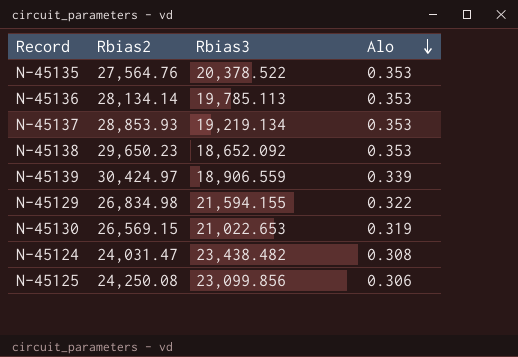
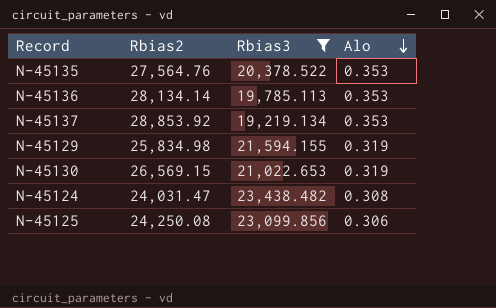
filter: none -> Rbias3 >= 19,219.134
N-45137 | Rbias2: 28,853.93 -> 28,853.92
N-45129 | Rbias2: 26,834.98 -> 25,834.98
N-45129 | Alo: 0.322 -> 0.319

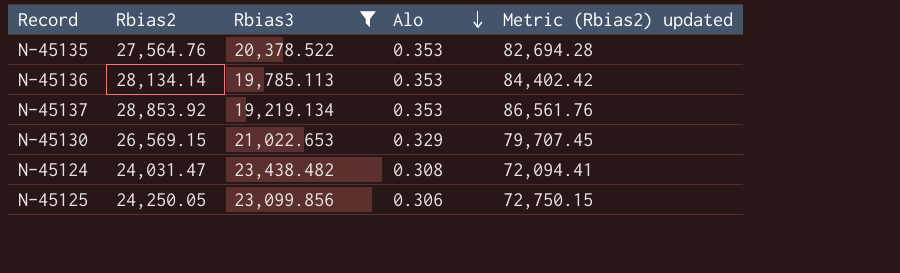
column Metric (Rbias2) updated | formula: none -> [Rbias2] * 3
row N-45129: 25,834.98 | 21,594.155 | 0.319 -> none
N-45130 | Alo: 0.319 -> 0.329
N-45125 | Rbias2: 24,250.08 -> 24,250.05

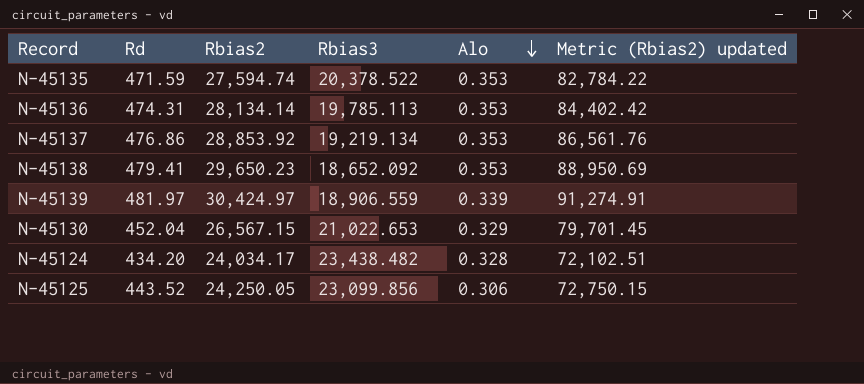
filter: Rbias3 >= 19,219.134 -> none
column Rd | position: none -> 2
N-45135 | Rbias2: 27,564.76 -> 27,594.74
N-45135 | Metric (Rbias2) updated: 82,694.28 -> 82,784.22
N-45130 | Rbias2: 26,569.15 -> 26,567.15
N-45130 | Metric (Rbias2) updated: 79,707.45 -> 79,701.45
N-45124 | Rbias2: 24,031.47 -> 24,034.17
N-45124 | Alo: 0.308 -> 0.328
N-45124 | Metric (Rbias2) updated: 72,094.41 -> 72,102.51

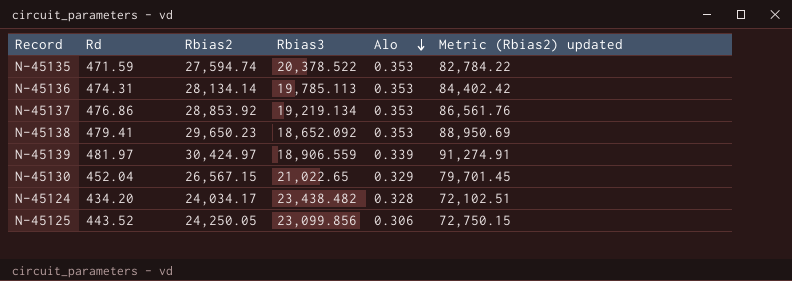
N-45130 | Rbias3: 21,022.653 -> 21,022.65

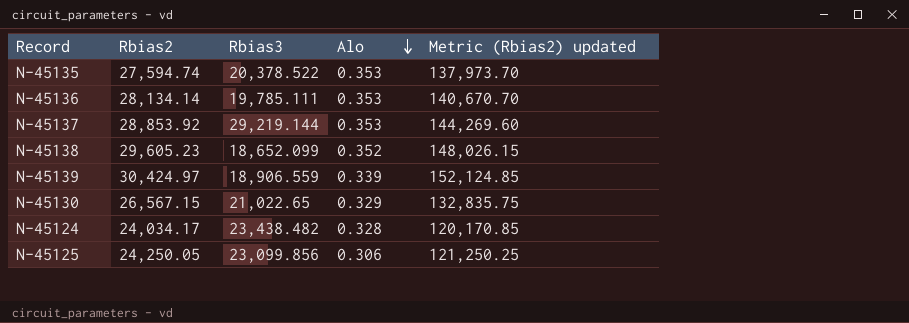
column Rd | position: 2 -> none
column Metric (Rbias2) updated | formula: [Rbias2] * 3 -> [Rbias2] * 5
N-45136 | Rbias3: 19,785.113 -> 19,785.111
N-45137 | Rbias3: 19,219.134 -> 29,219.144
N-45138 | Rbias2: 29,650.23 -> 29,605.23
N-45138 | Rbias3: 18,652.092 -> 18,652.099
N-45138 | Alo: 0.353 -> 0.352

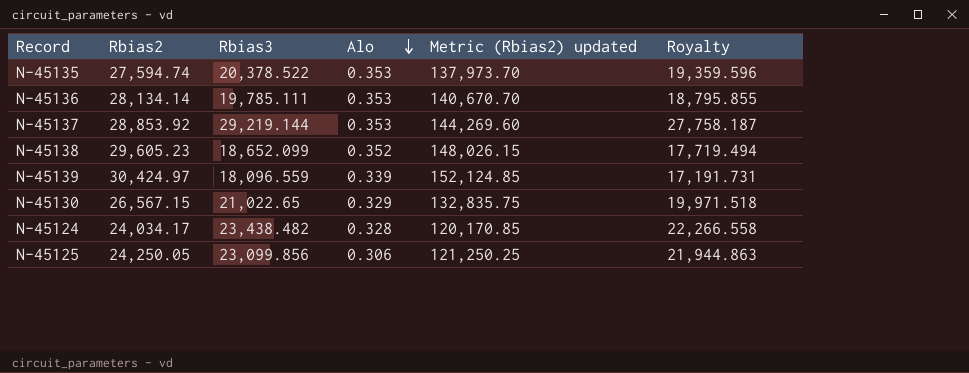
column Royalty | formula: none -> [Rbias3] * 0.95
N-45139 | Rbias3: 18,906.559 -> 18,096.559

